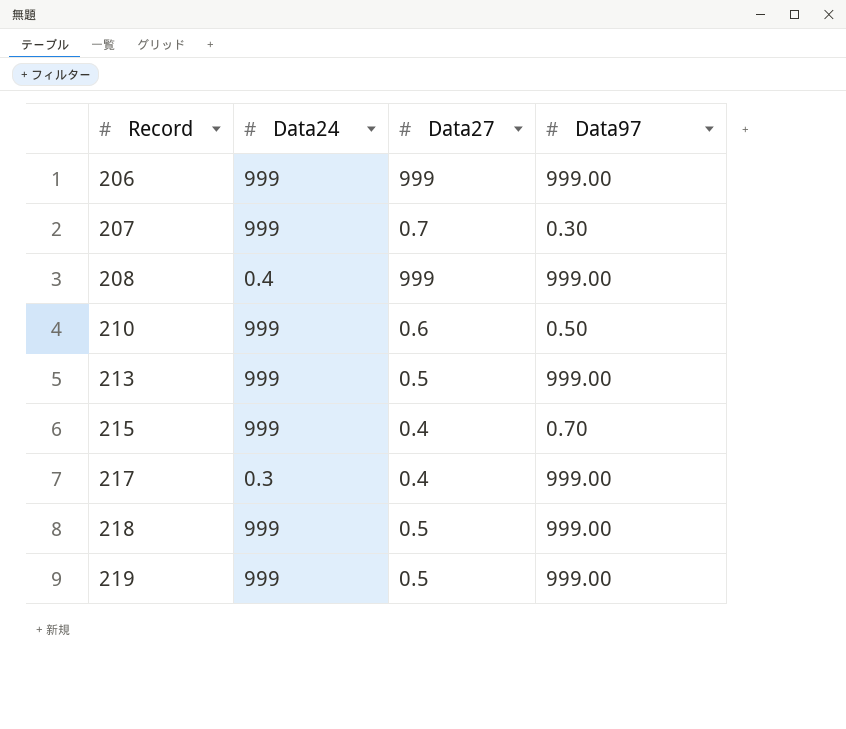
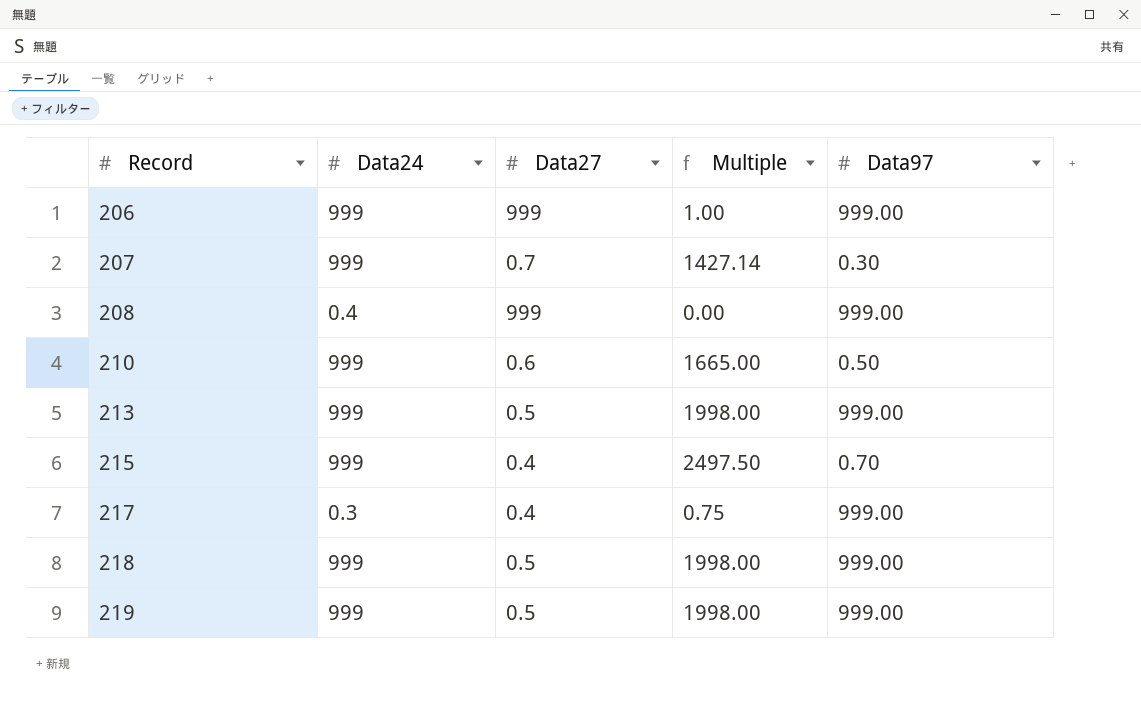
column Multiple | formula: none -> [Data24] / [Data27]

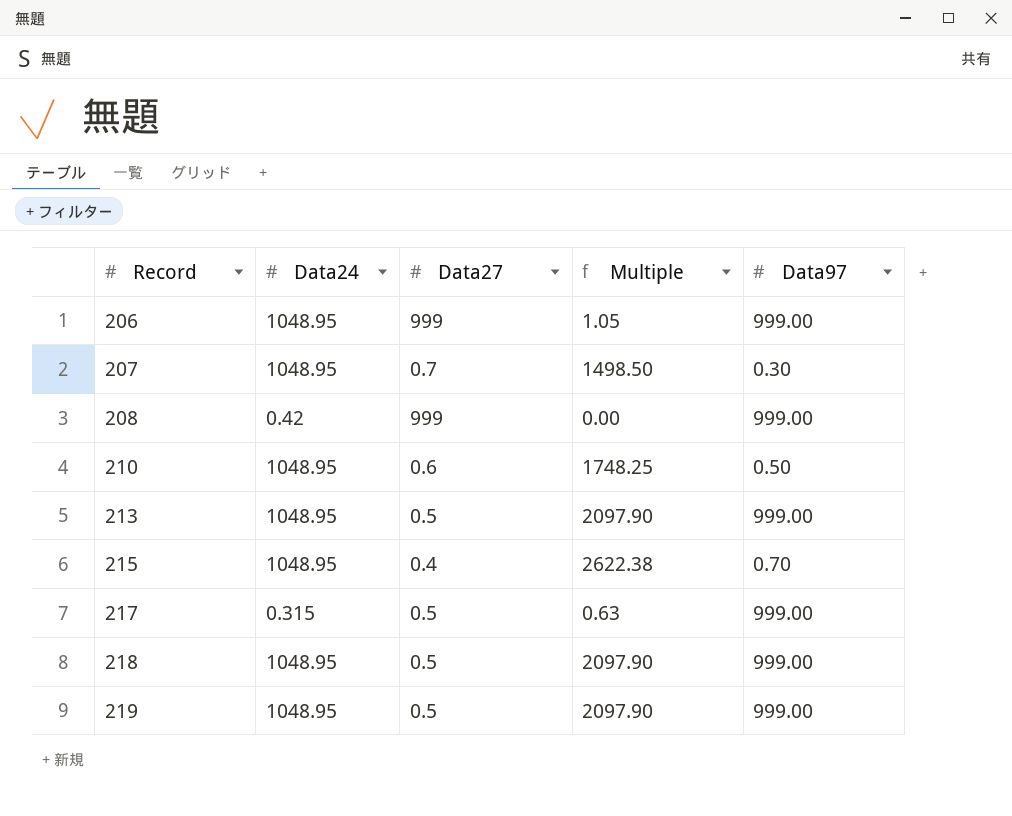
206 | Data24: 999 -> 1048.95
206 | Multiple: 1.00 -> 1.05
207 | Data24: 999 -> 1048.95
207 | Multiple: 1427.14 -> 1498.50
208 | Data24: 0.4 -> 0.42
210 | Data24: 999 -> 1048.95
210 | Multiple: 1665.00 -> 1748.25
213 | Data24: 999 -> 1048.95
213 | Multiple: 1998.00 -> 2097.90
215 | Data24: 999 -> 1048.95
215 | Multiple: 2497.50 -> 2622.38
217 | Data24: 0.3 -> 0.315
217 | Data27: 0.4 -> 0.5
217 | Multiple: 0.75 -> 0.63
218 | Data24: 999 -> 1048.95
218 | Multiple: 1998.00 -> 2097.90
219 | Data24: 999 -> 1048.95
219 | Multiple: 1998.00 -> 2097.90

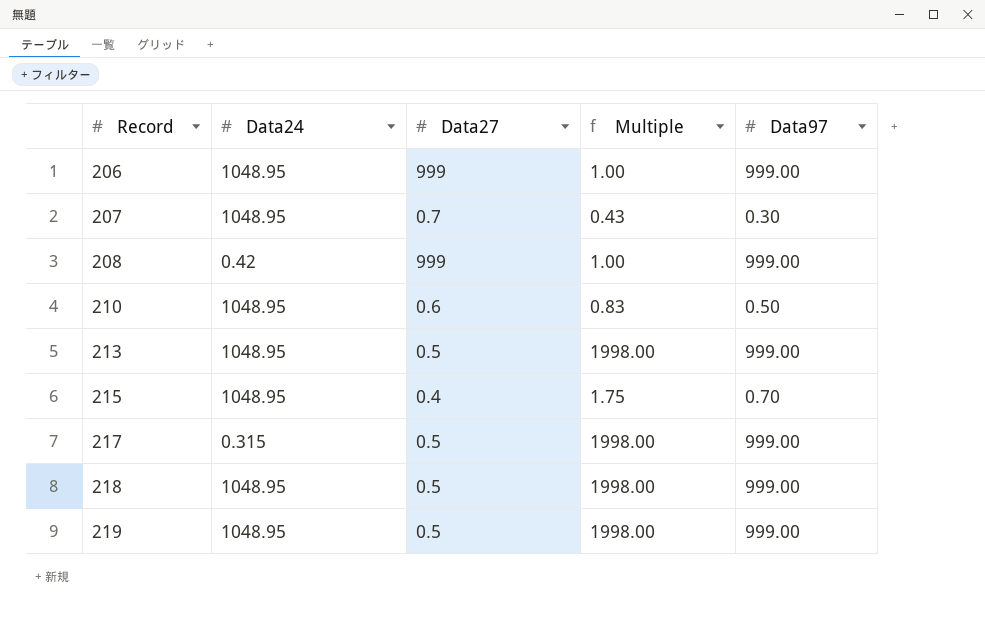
column Multiple | formula: [Data24] / [Data27] -> [Data97] / [Data27]

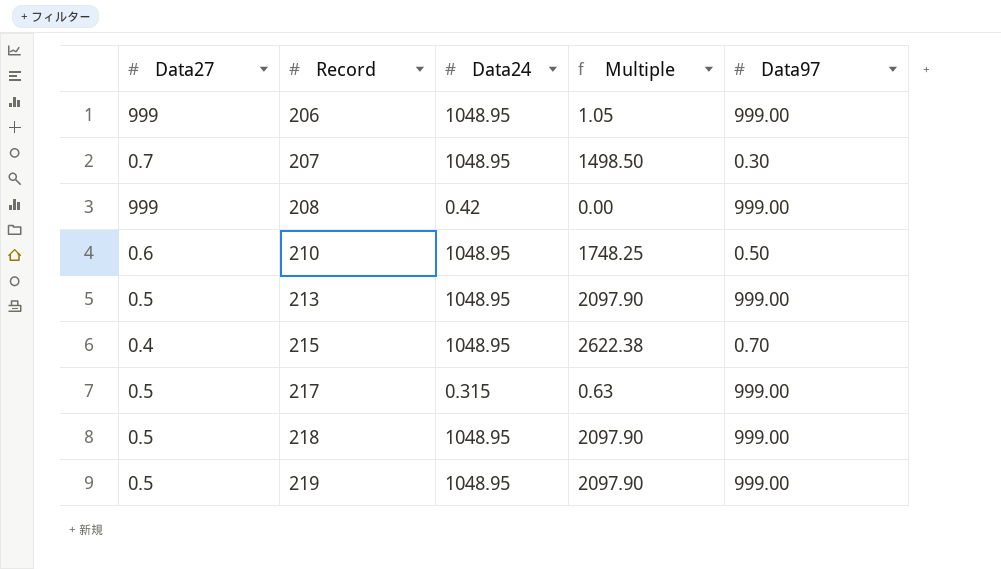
column Data27 | position: 3 -> 1
column Multiple | formula: [Data97] / [Data27] -> [Data24] / [Data27]

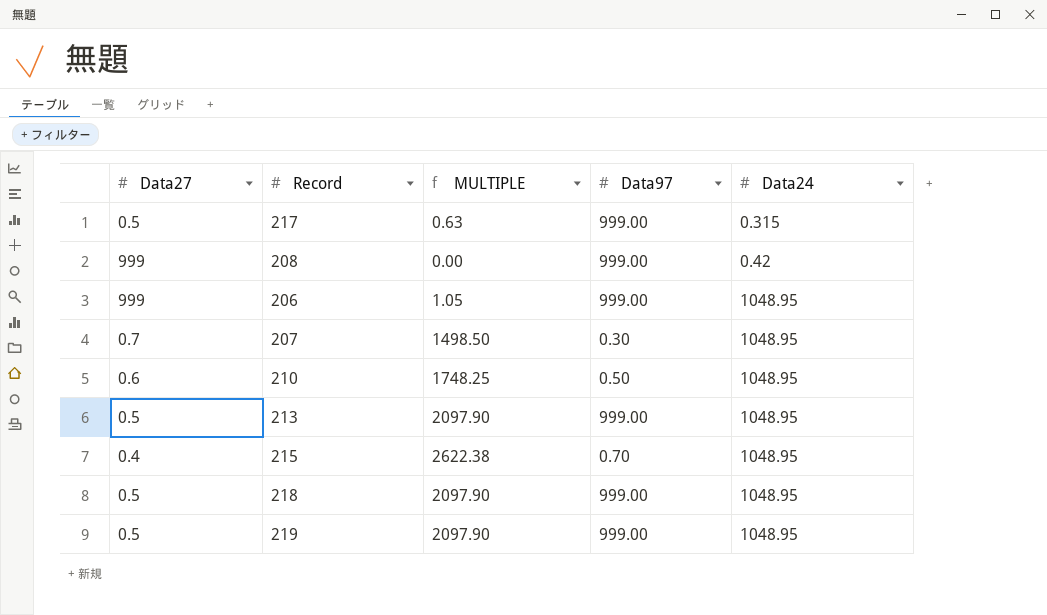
row order: Record ascending -> Data24 ascending
column name: Multiple -> MULTIPLE
column Data24 | position: 3 -> 5

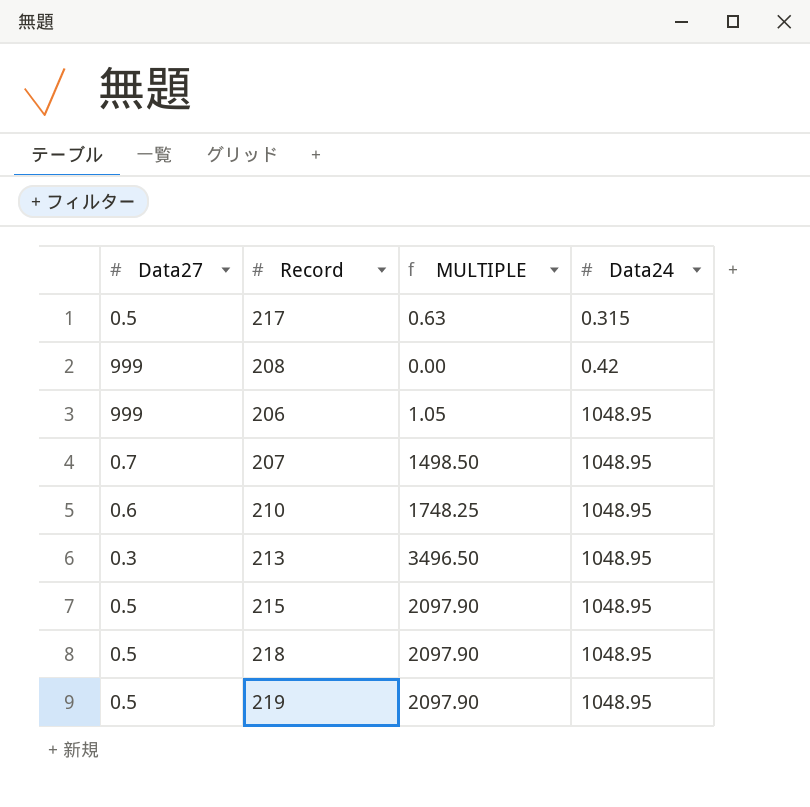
column Data97 | position: 4 -> none
213 | Data27: 0.5 -> 0.3
213 | MULTIPLE: 2097.90 -> 3496.50
215 | Data27: 0.4 -> 0.5
215 | MULTIPLE: 2622.38 -> 2097.90

